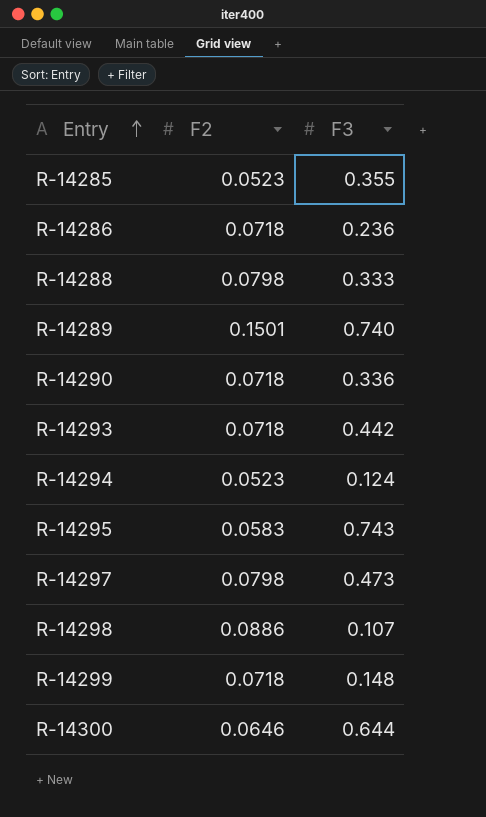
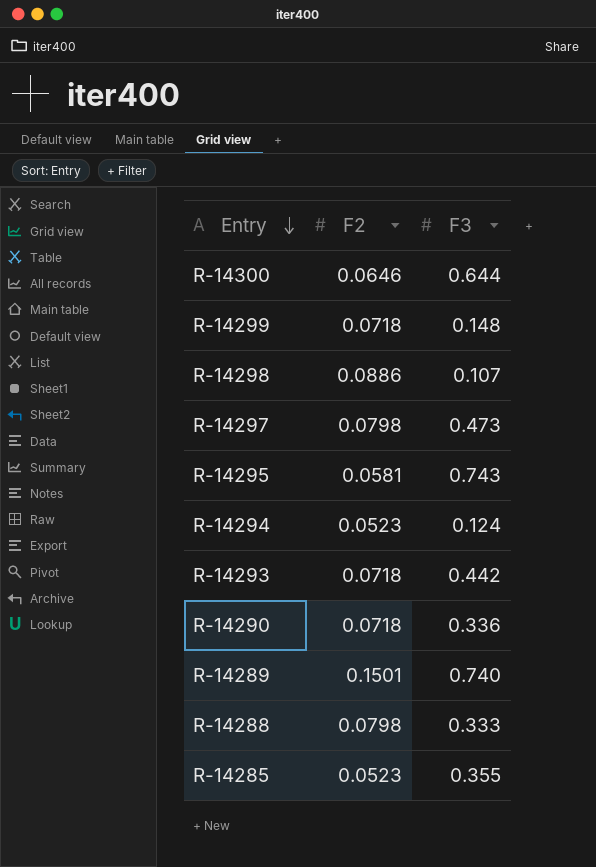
row order: Entry ascending -> Entry descending
row R-14286: 0.0718 | 0.236 -> none
R-14295 | F2: 0.0583 -> 0.0581

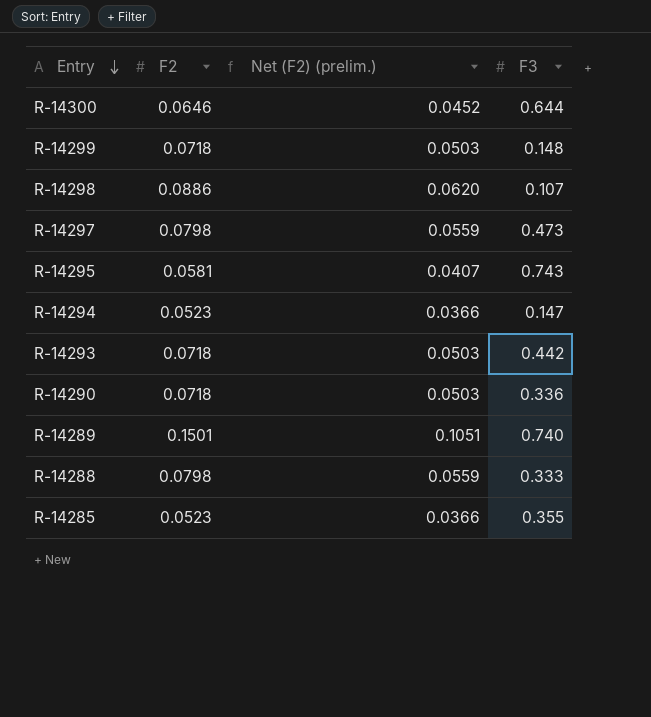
column Net (F2) (prelim.) | formula: none -> [F2] * 0.7
R-14294 | F3: 0.124 -> 0.147

